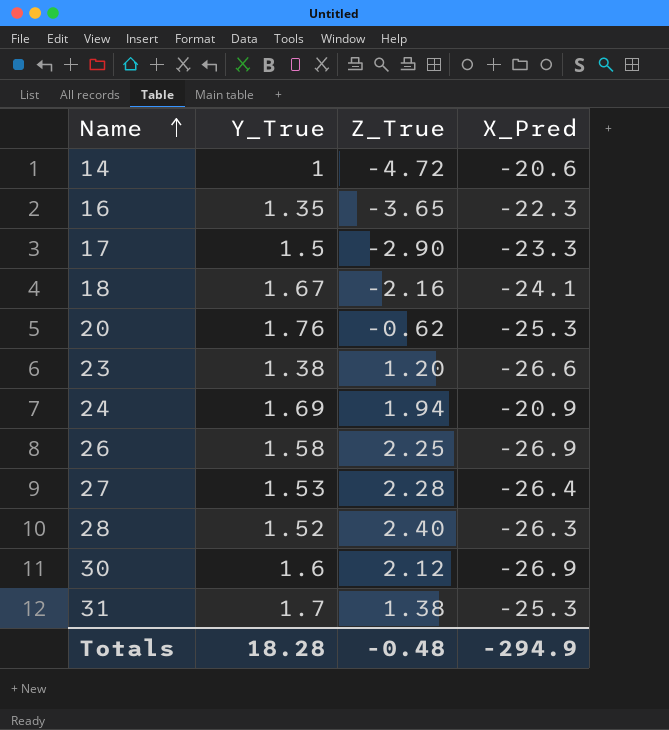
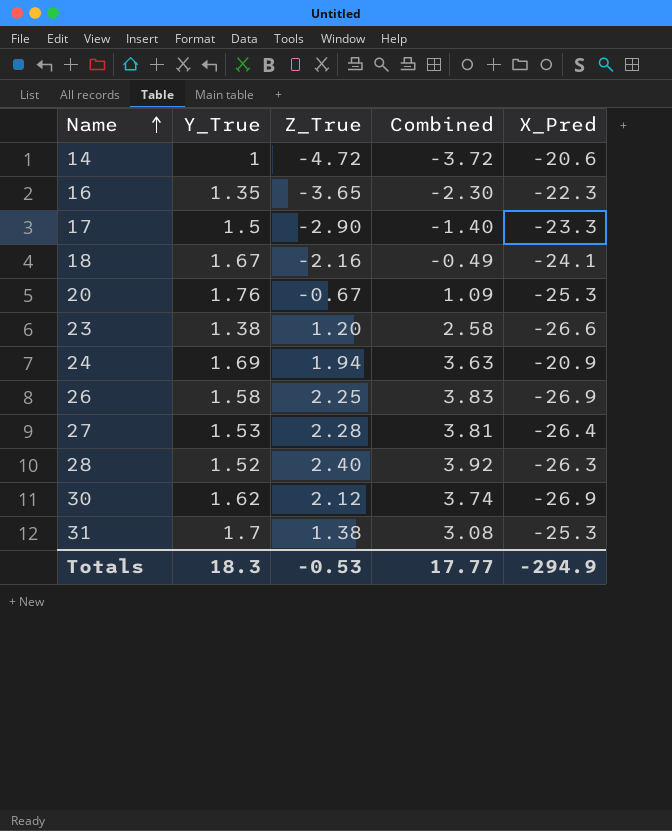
column Combined | formula: none -> [Y_True] + [Z_True]
20 | Z_True: -0.62 -> -0.67
30 | Y_True: 1.6 -> 1.62
Totals | Y_True: 18.28 -> 18.3
Totals | Z_True: -0.48 -> -0.53

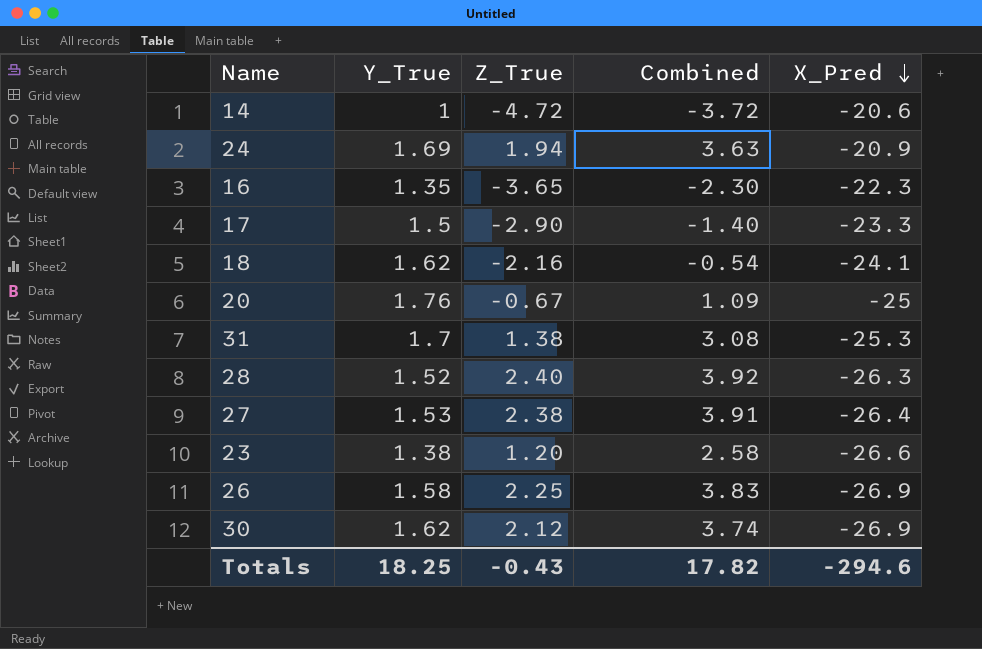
row order: Name ascending -> X_Pred descending
18 | Y_True: 1.67 -> 1.62
18 | Combined: -0.49 -> -0.54
20 | X_Pred: -25.3 -> -25
27 | Z_True: 2.28 -> 2.38
27 | Combined: 3.81 -> 3.91
Totals | Y_True: 18.3 -> 18.25
Totals | Z_True: -0.53 -> -0.43
Totals | Combined: 17.77 -> 17.82
Totals | X_Pred: -294.9 -> -294.6

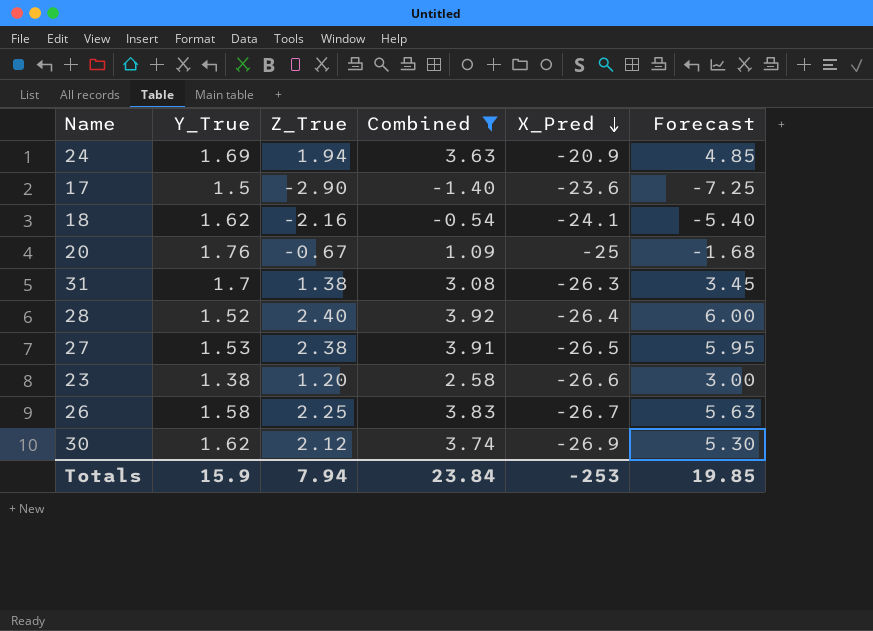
filter: none -> Combined >= -1.40
column Forecast | formula: none -> [Z_True] * 2.5
17 | X_Pred: -23.3 -> -23.6
31 | X_Pred: -25.3 -> -26.3
28 | X_Pred: -26.3 -> -26.4
27 | X_Pred: -26.4 -> -26.5
26 | X_Pred: -26.9 -> -26.7
Totals | Y_True: 18.25 -> 15.9
Totals | Z_True: -0.43 -> 7.94
Totals | Combined: 17.82 -> 23.84
Totals | X_Pred: -294.6 -> -253

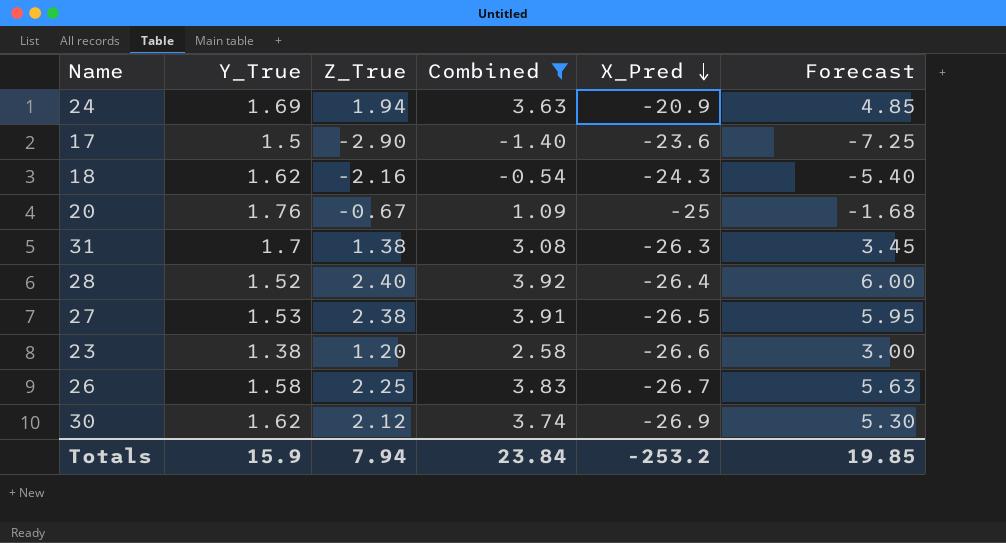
18 | X_Pred: -24.1 -> -24.3
Totals | X_Pred: -253 -> -253.2

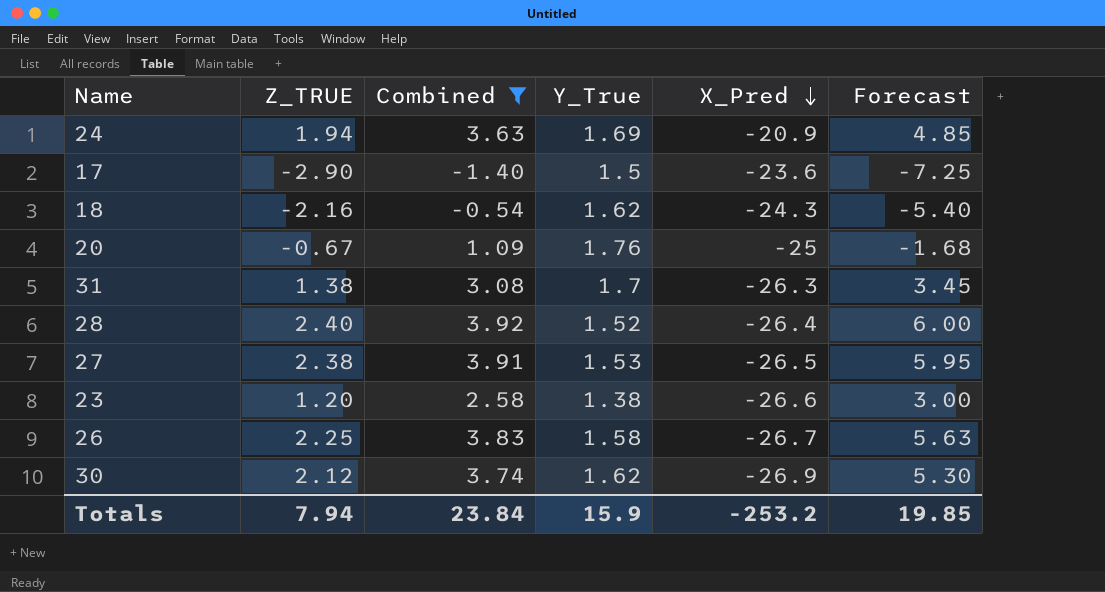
column name: Z_True -> Z_TRUE
column Y_True | position: 2 -> 4

